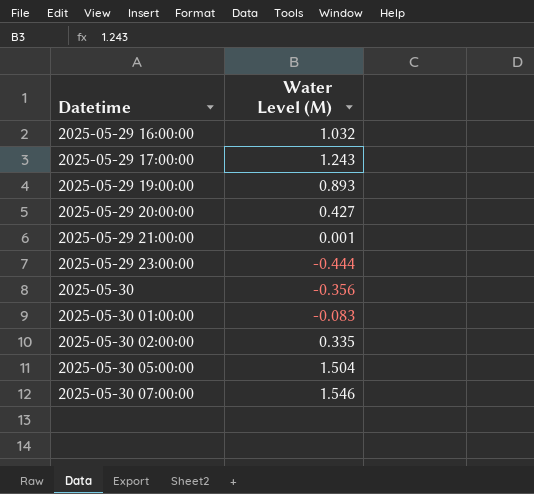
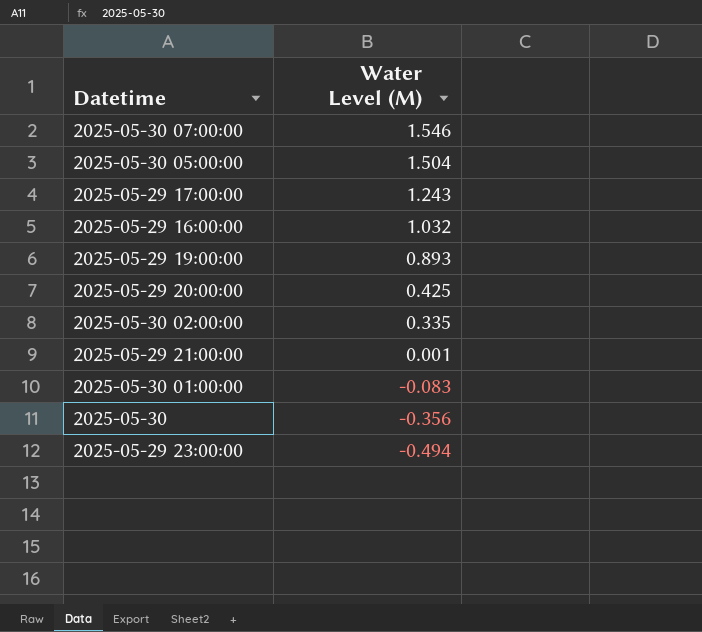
row order: Datetime ascending -> Water Level (M) descending
2025-05-29 20:00:00 | Water Level (M): 0.427 -> 0.425
2025-05-29 23:00:00 | Water Level (M): -0.444 -> -0.494

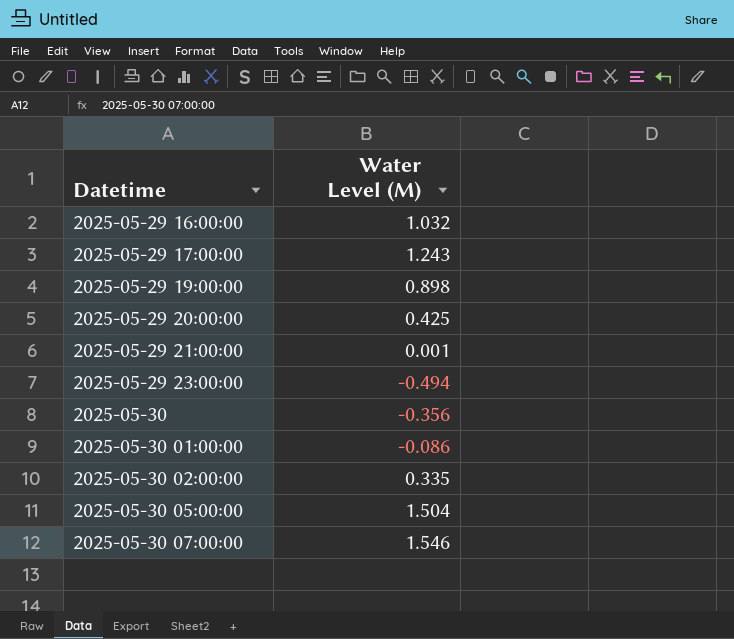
row order: Water Level (M) descending -> Datetime ascending
2025-05-29 19:00:00 | Water Level (M): 0.893 -> 0.898
2025-05-30 01:00:00 | Water Level (M): -0.083 -> -0.086

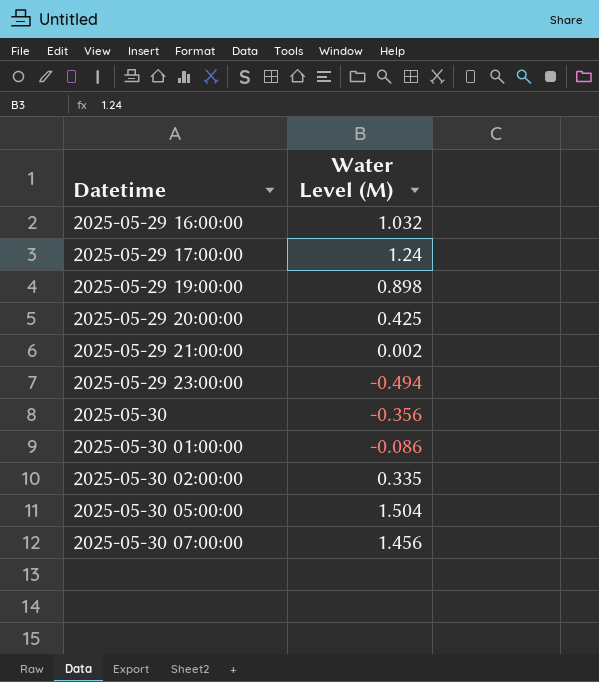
2025-05-29 17:00:00 | Water Level (M): 1.243 -> 1.24
2025-05-29 21:00:00 | Water Level (M): 0.001 -> 0.002
2025-05-30 07:00:00 | Water Level (M): 1.546 -> 1.456

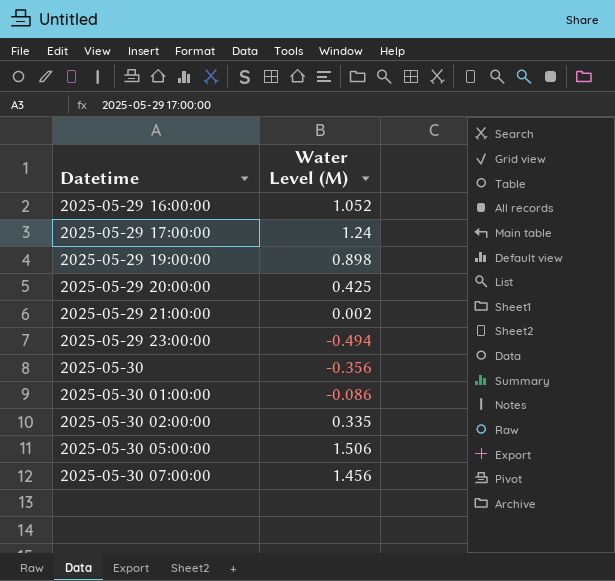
2025-05-29 16:00:00 | Water Level (M): 1.032 -> 1.052
2025-05-30 05:00:00 | Water Level (M): 1.504 -> 1.506

